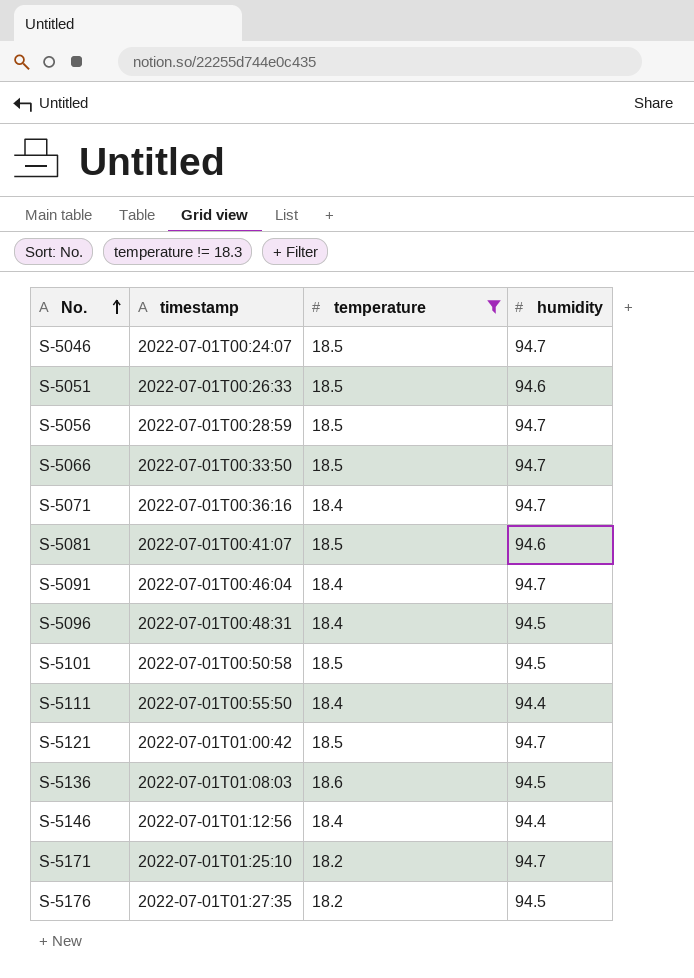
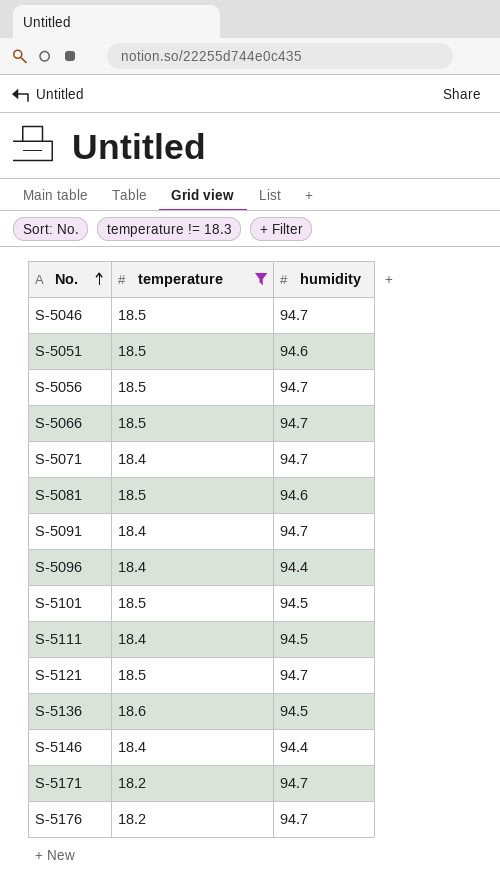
column timestamp | position: 2 -> none
S-5096 | humidity: 94.5 -> 94.4
S-5111 | humidity: 94.4 -> 94.5
S-5176 | humidity: 94.5 -> 94.7

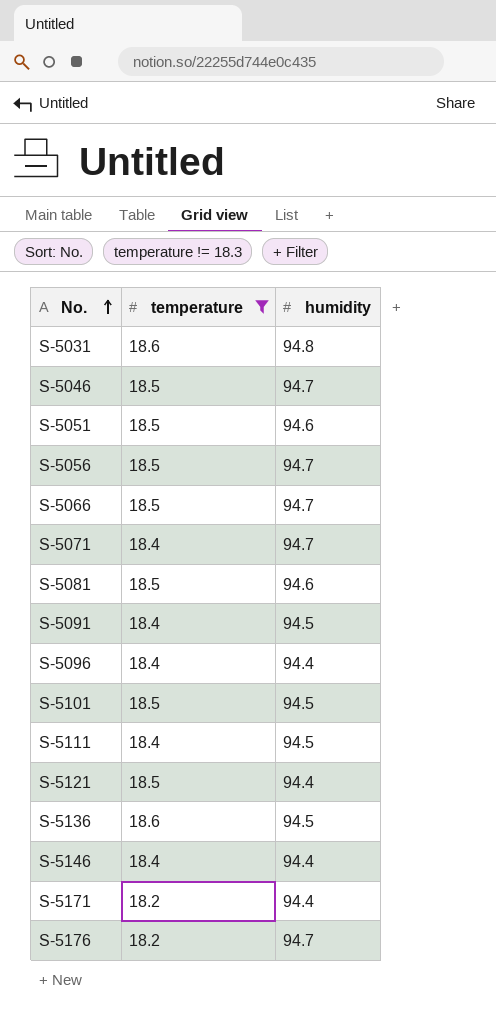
row S-5031: none -> 18.6 | 94.8
S-5091 | humidity: 94.7 -> 94.5
S-5121 | humidity: 94.7 -> 94.4
S-5171 | humidity: 94.7 -> 94.4

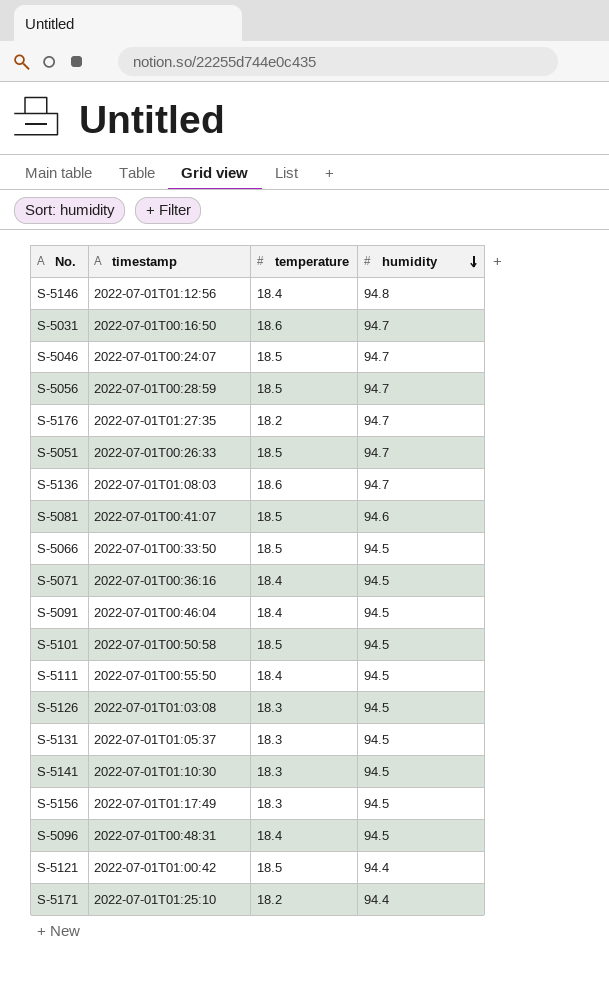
filter: temperature != 18.3 -> none
row order: No. ascending -> humidity descending
column timestamp | position: none -> 2
S-5146 | humidity: 94.4 -> 94.8
S-5031 | humidity: 94.8 -> 94.7
S-5051 | humidity: 94.6 -> 94.7
S-5136 | humidity: 94.5 -> 94.7
S-5066 | humidity: 94.7 -> 94.5
S-5071 | humidity: 94.7 -> 94.5
S-5096 | humidity: 94.4 -> 94.5

